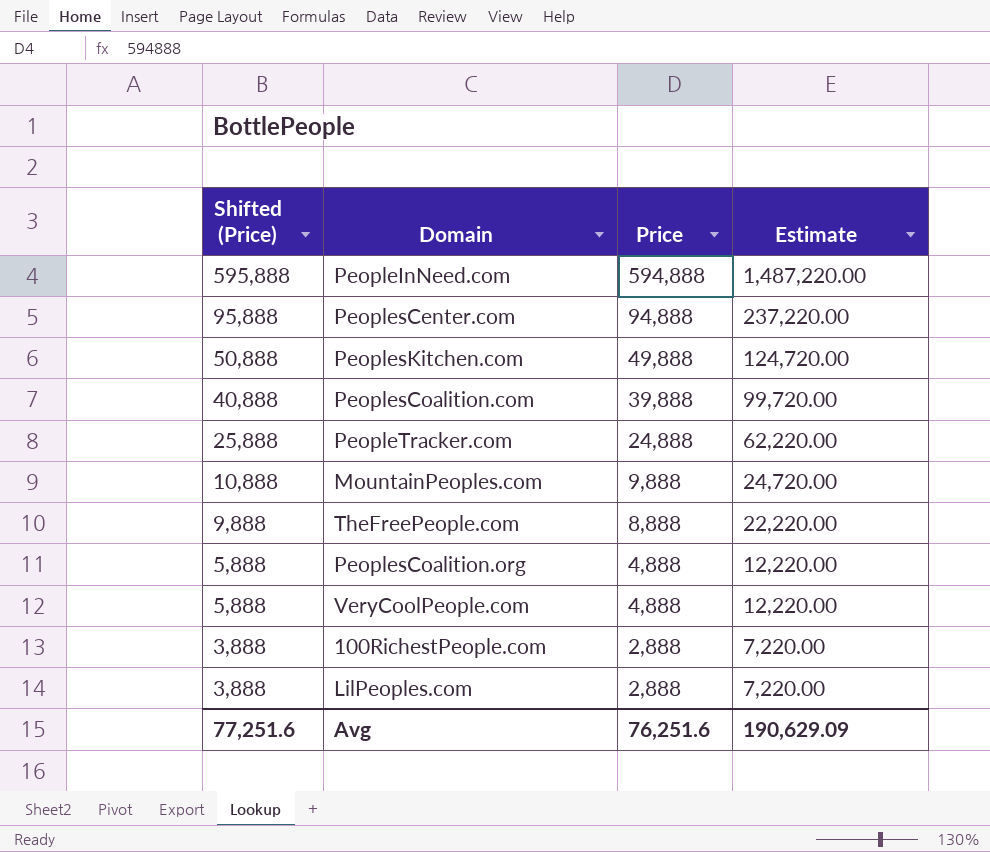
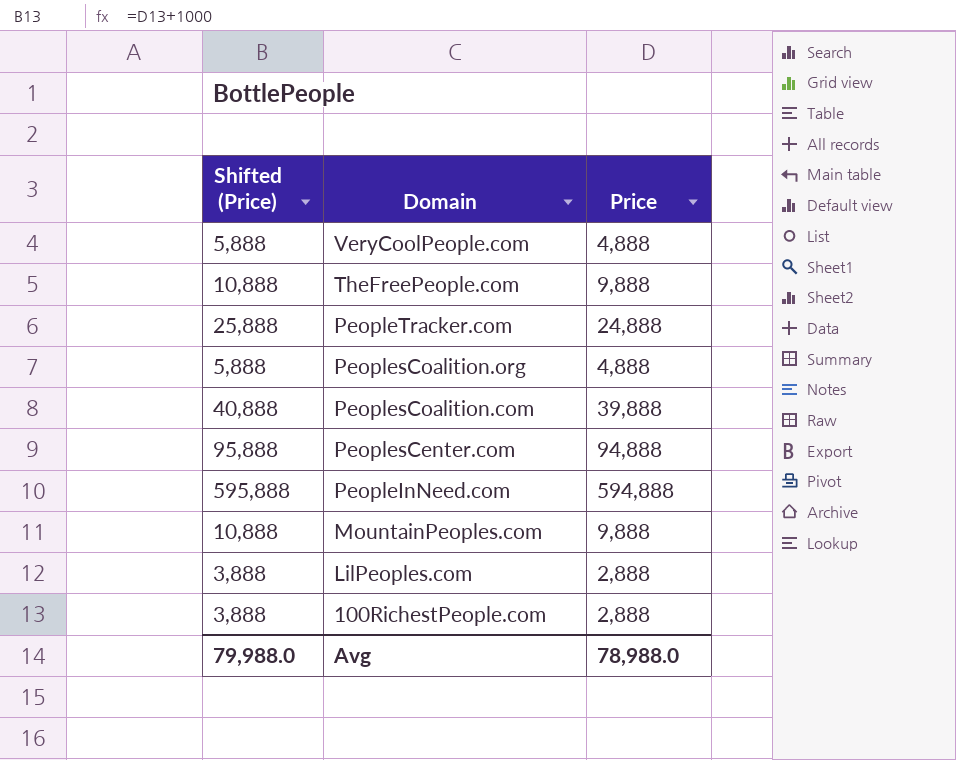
row order: Shifted (Price) descending -> Domain descending
column Estimate | formula: [Price] * 2.5 -> none
row PeoplesKitchen.com: 50,888 | 49,888 | 124,720.00 -> none
TheFreePeople.com | Shifted (Price): 9,888 -> 10,888
TheFreePeople.com | Price: 8,888 -> 9,888
Avg | Shifted (Price): 77,251.6 -> 79,988.0
Avg | Price: 76,251.6 -> 78,988.0

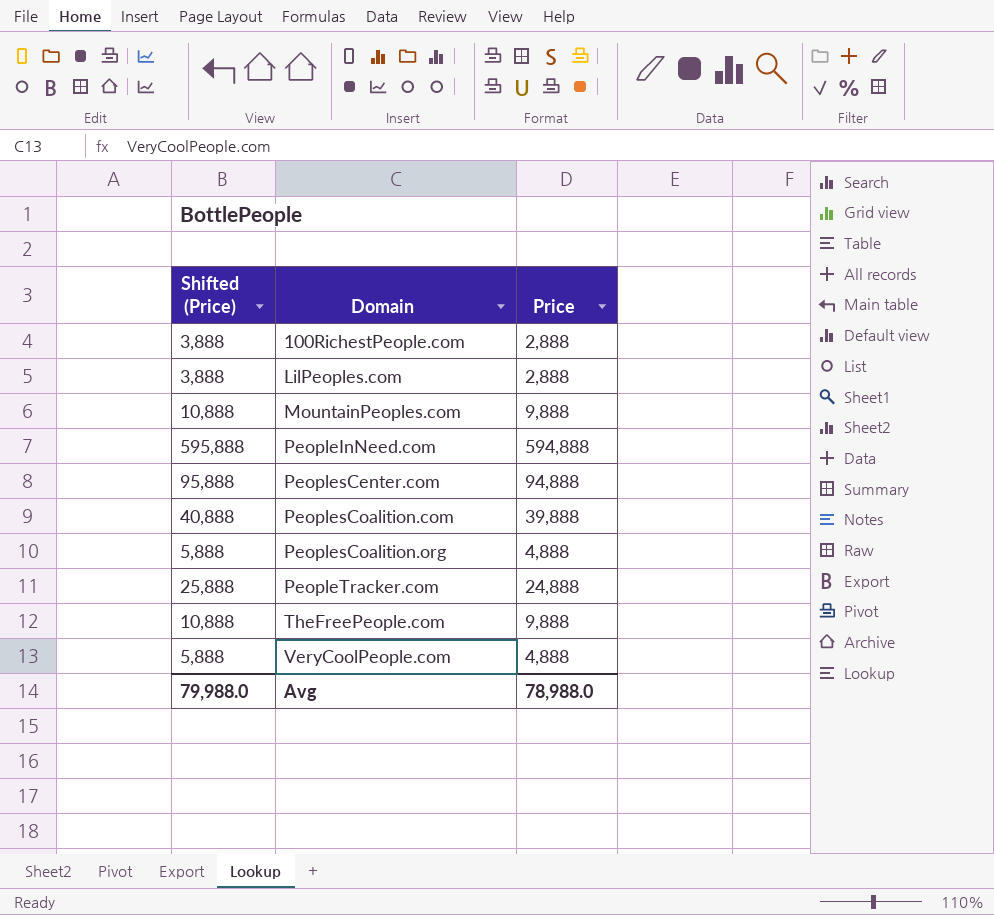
row order: Domain descending -> Domain ascending

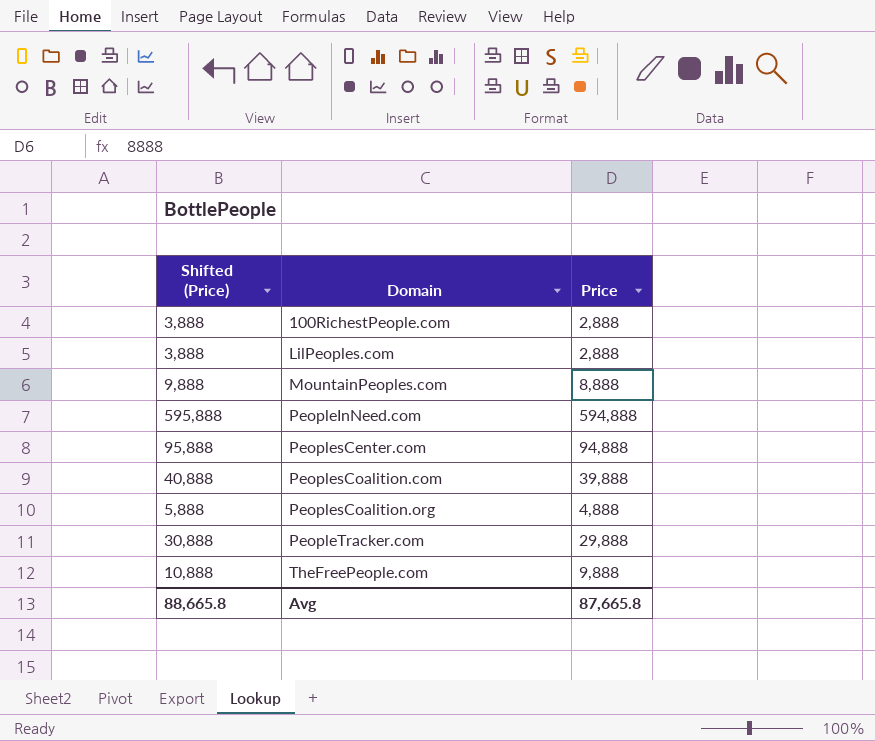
row VeryCoolPeople.com: 5,888 | 4,888 -> none
MountainPeoples.com | Shifted (Price): 10,888 -> 9,888
MountainPeoples.com | Price: 9,888 -> 8,888
PeopleTracker.com | Shifted (Price): 25,888 -> 30,888
PeopleTracker.com | Price: 24,888 -> 29,888
Avg | Shifted (Price): 79,988.0 -> 88,665.8
Avg | Price: 78,988.0 -> 87,665.8

